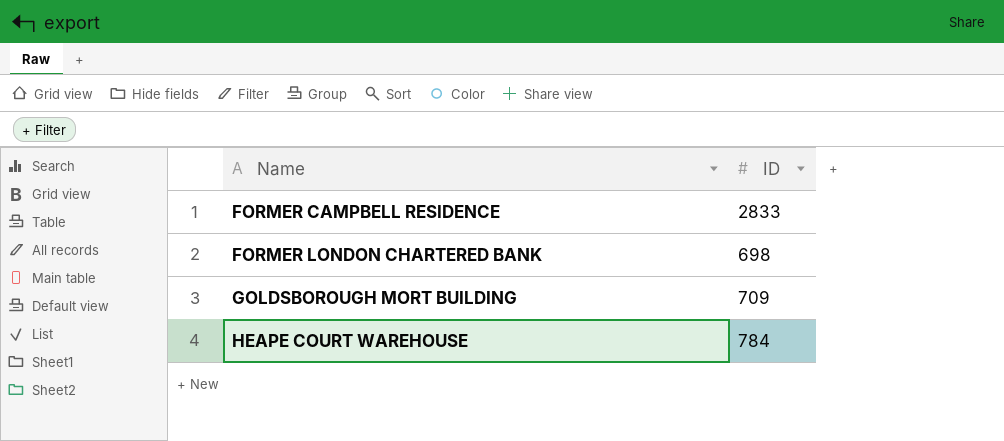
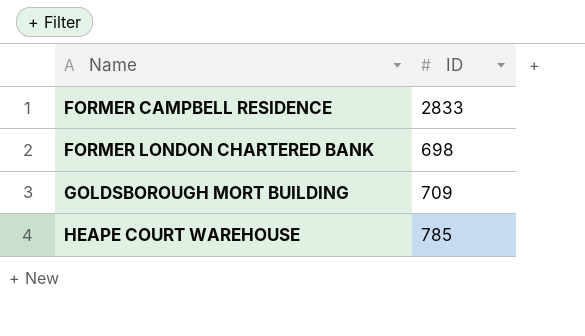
HEAPE COURT WAREHOUSE | ID: 784 -> 785

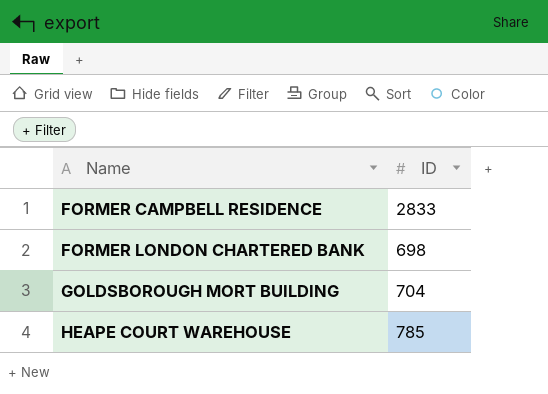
GOLDSBOROUGH MORT BUILDING | ID: 709 -> 704

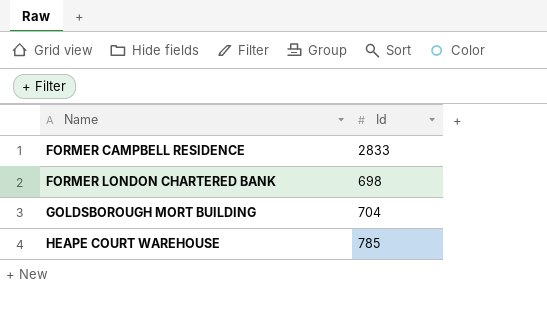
column name: ID -> Id

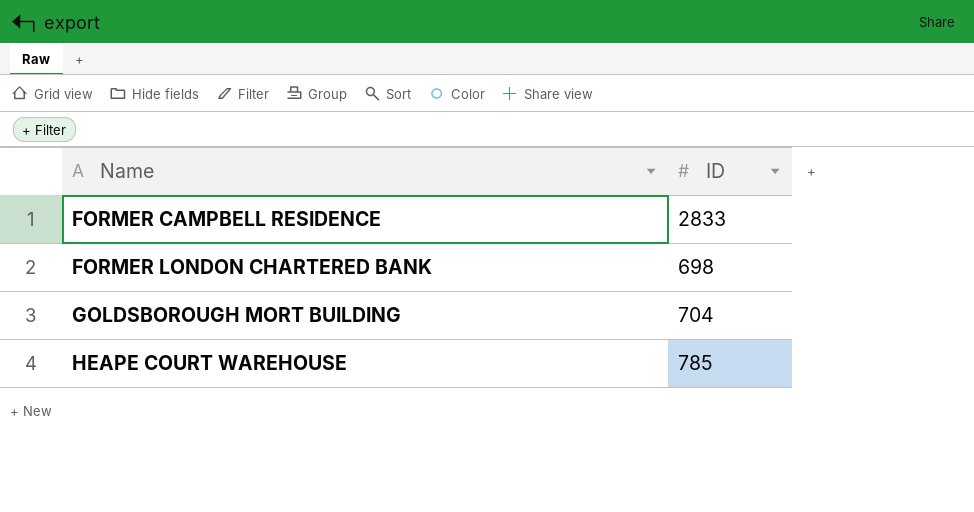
column name: Id -> ID

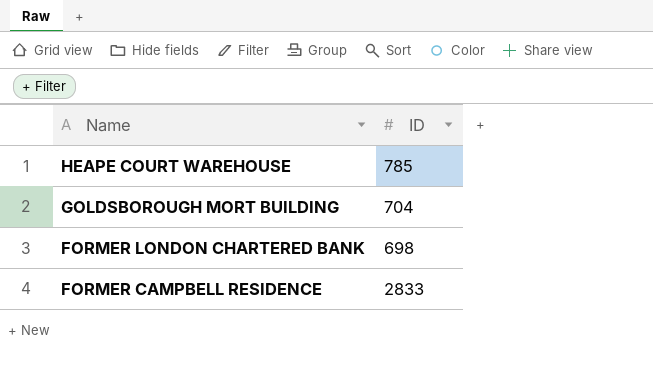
row order: Name ascending -> Name descending

